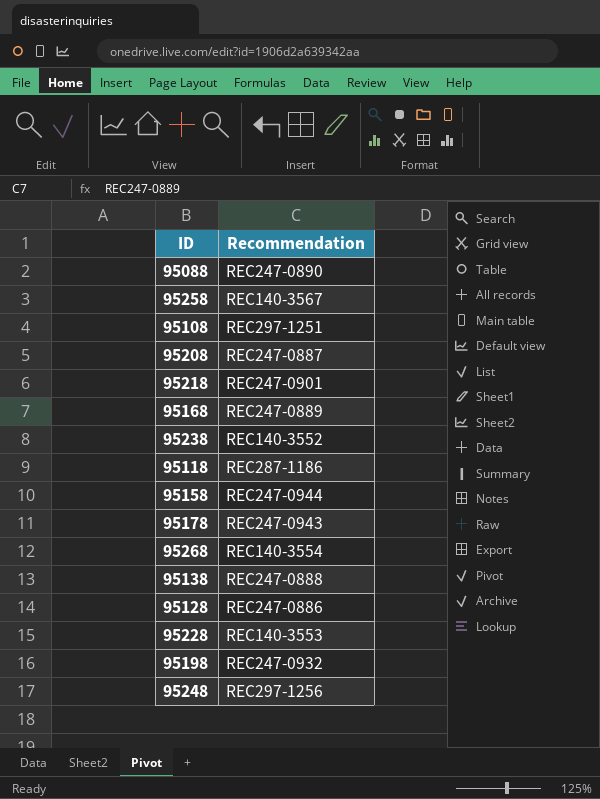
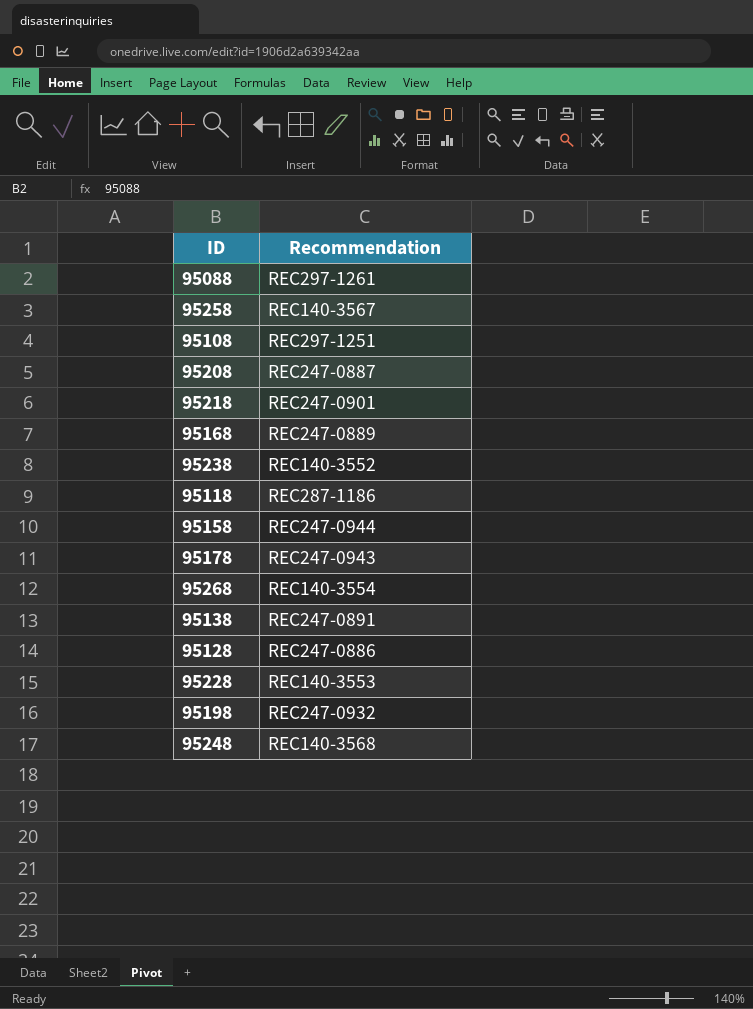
95088 | Recommendation: REC247-0890 -> REC297-1261
95138 | Recommendation: REC247-0888 -> REC247-0891
95248 | Recommendation: REC297-1256 -> REC140-3568

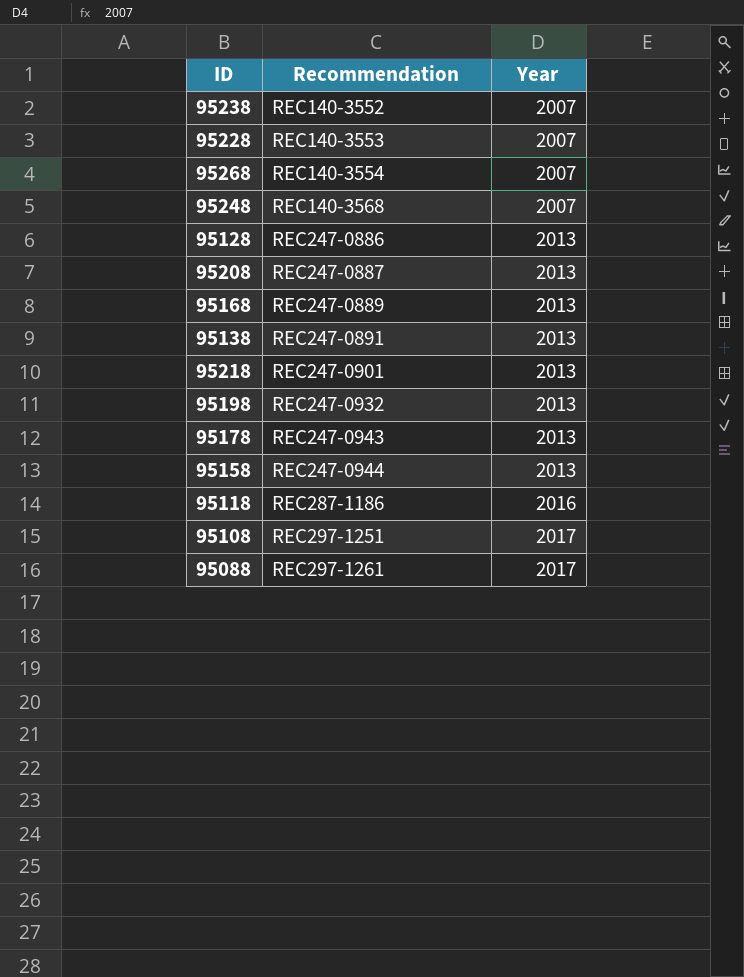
row order: none -> Recommendation ascending
column Year | position: none -> 3
row 95258: REC140-3567 -> none

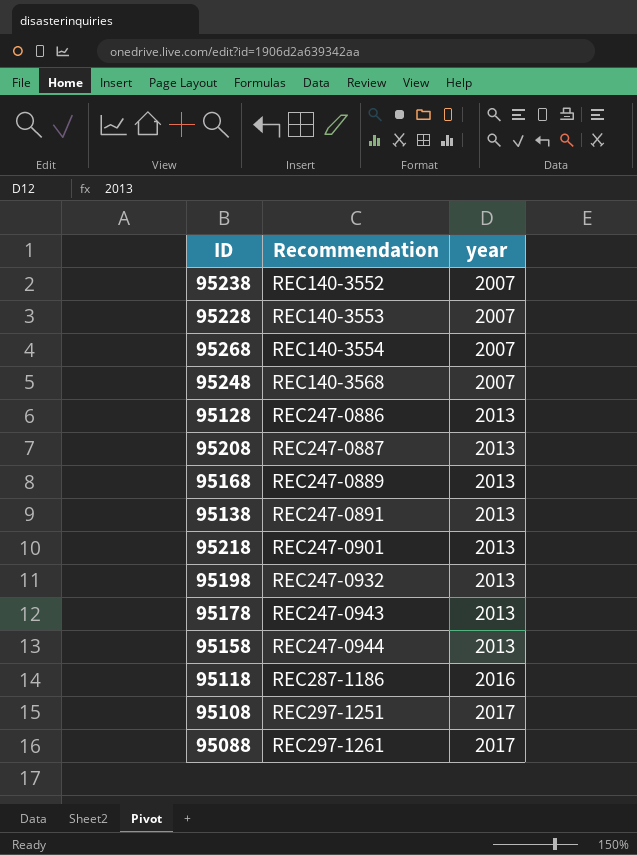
column name: Year -> year

